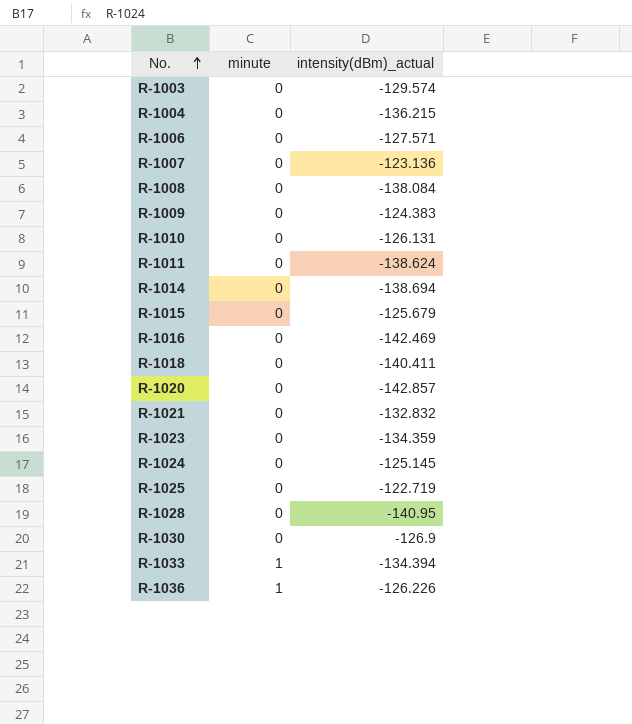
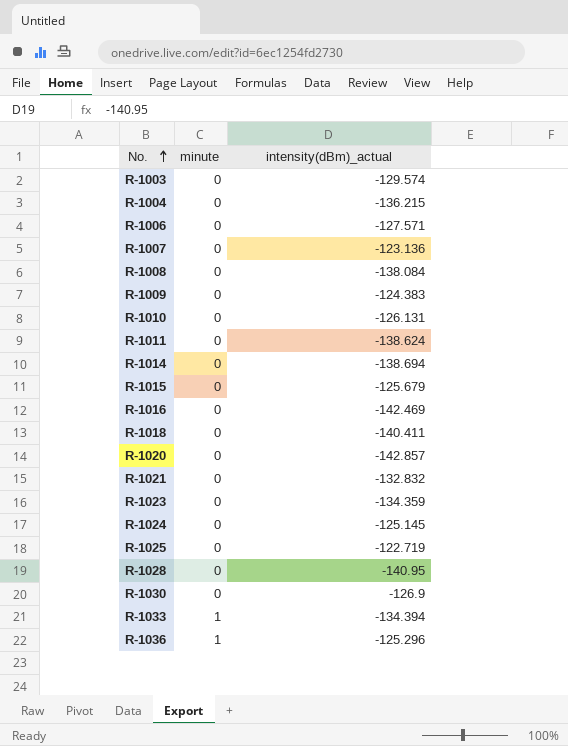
R-1036 | intensity(dBm)_actual: -126.226 -> -125.296

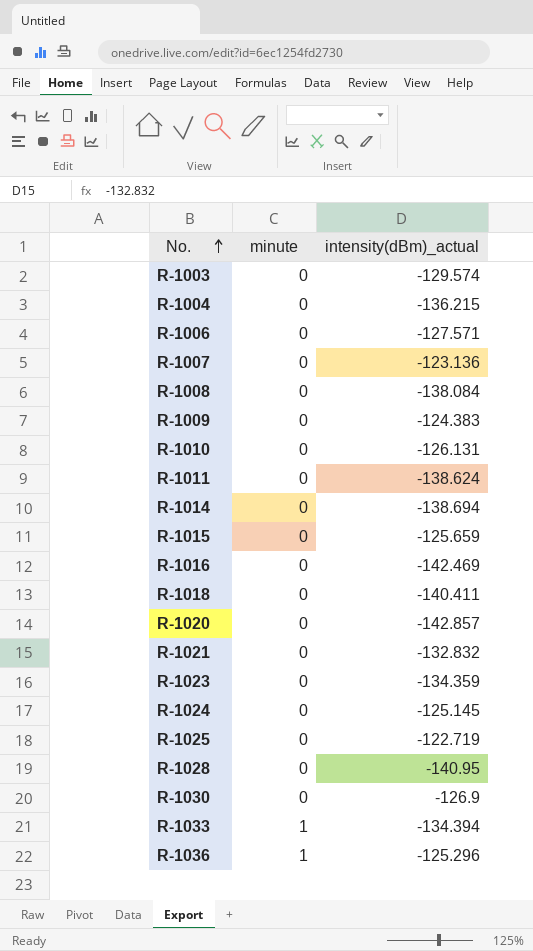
R-1015 | intensity(dBm)_actual: -125.679 -> -125.659

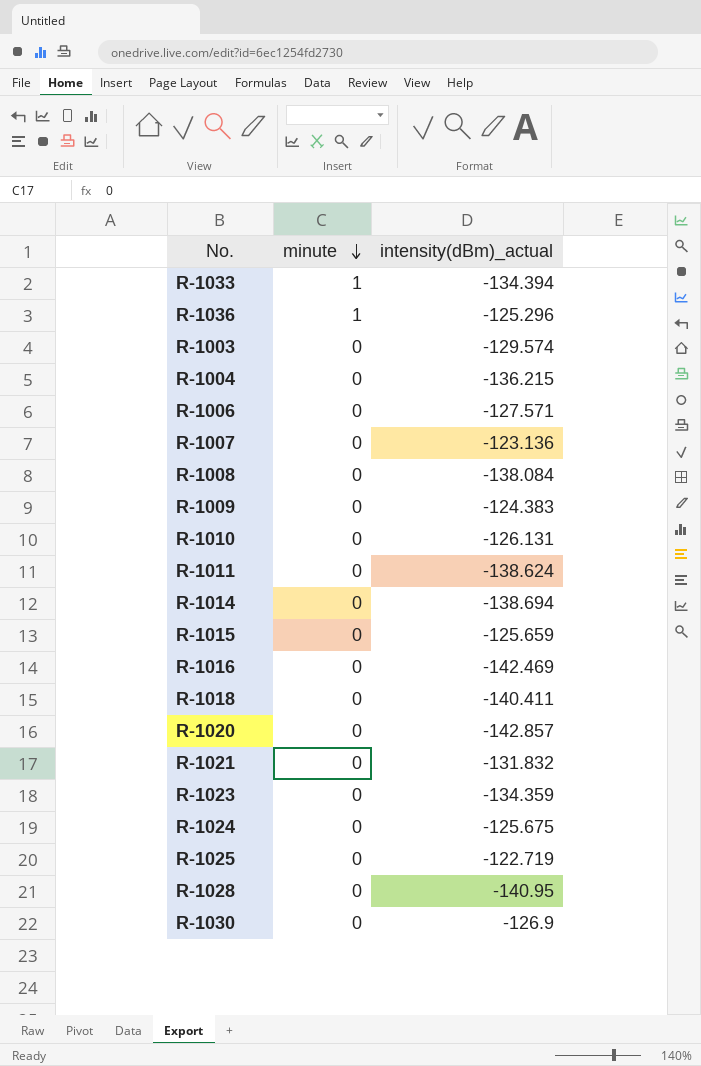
row order: No. ascending -> minute descending
R-1021 | intensity(dBm)_actual: -132.832 -> -131.832
R-1024 | intensity(dBm)_actual: -125.145 -> -125.675

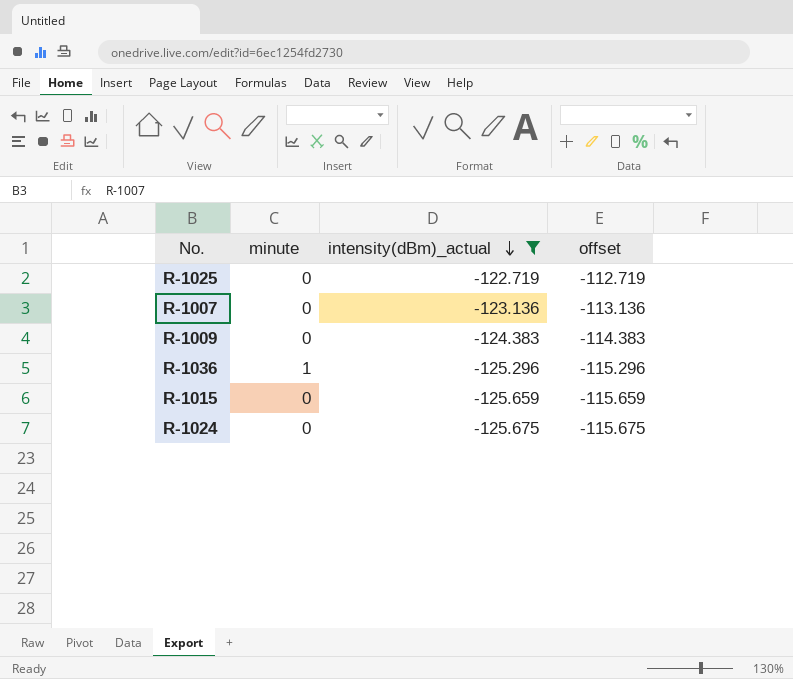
filter: none -> intensity(dBm)_actual >= -125.675
row order: minute descending -> intensity(dBm)_actual descending
column offset | formula: none -> [intensity(dBm)_actual] + 10

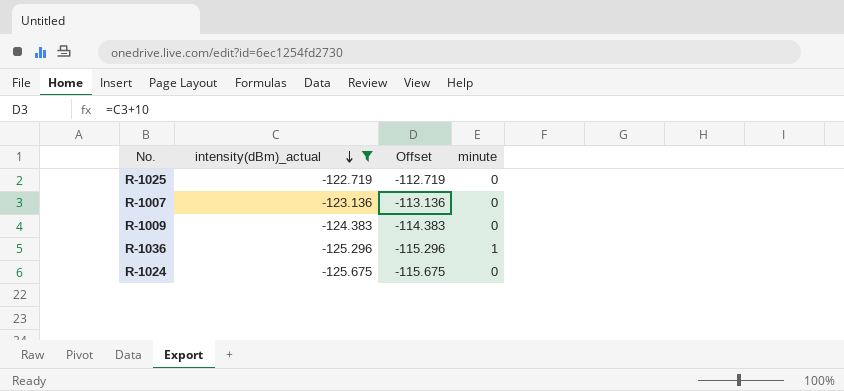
column name: offset -> Offset
column minute | position: 2 -> 4
row R-1015: 0 | -125.659 | -115.659 -> none

